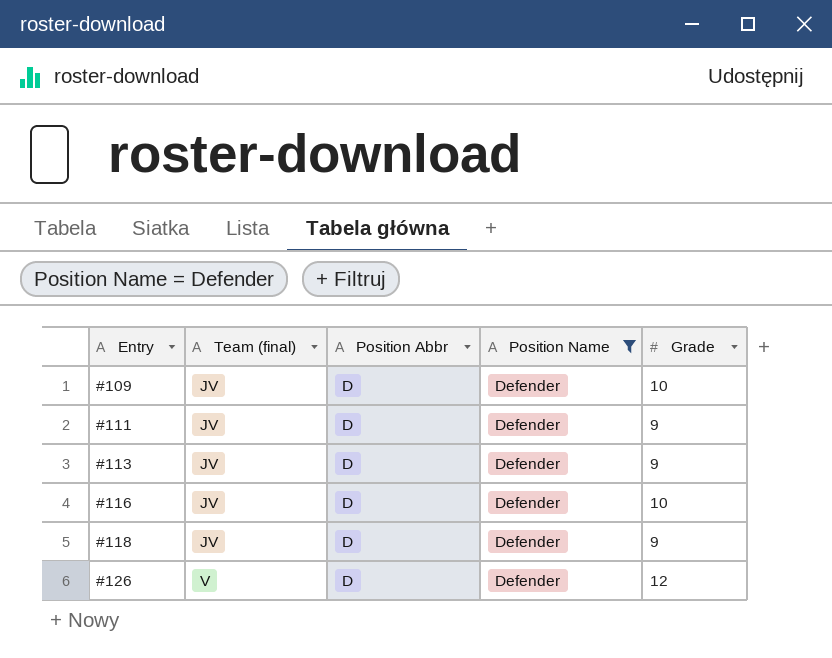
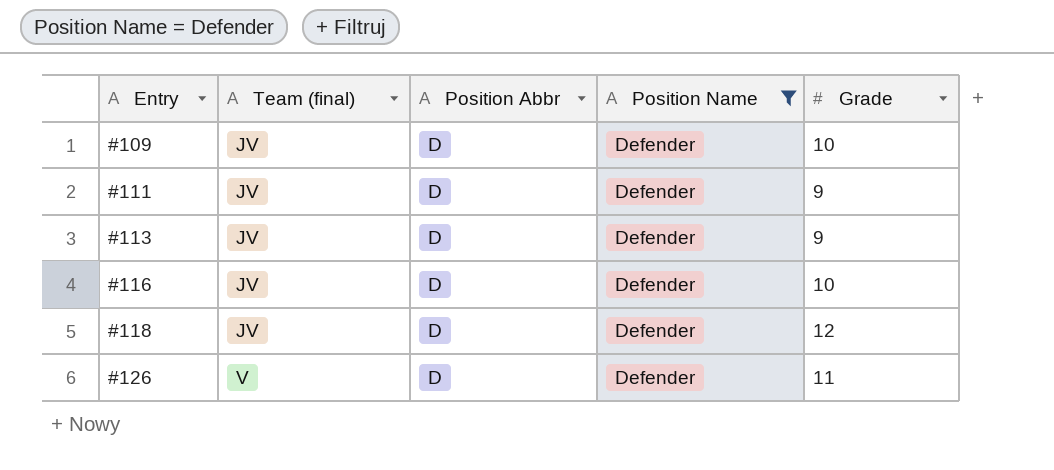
#118 | Grade: 9 -> 12
#126 | Grade: 12 -> 11

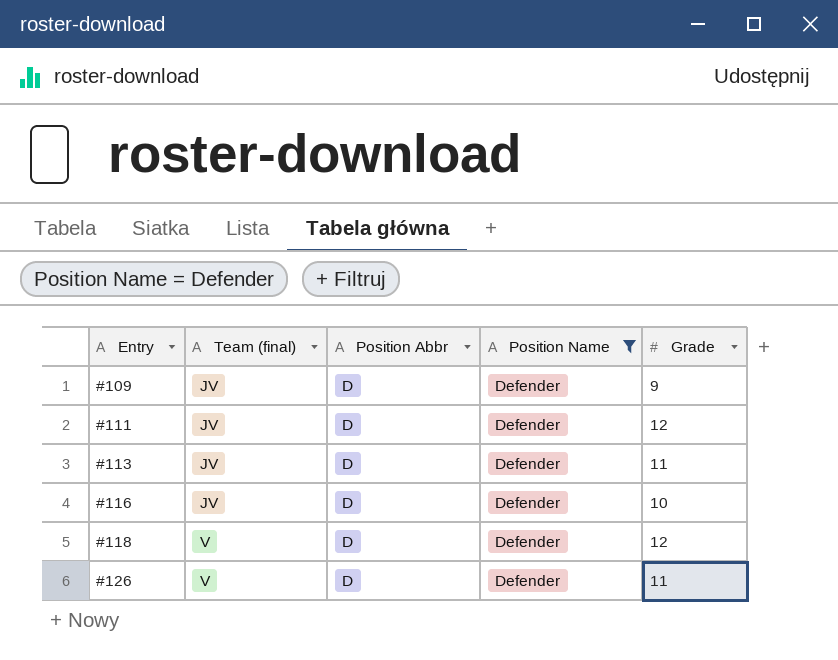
#109 | Grade: 10 -> 9
#111 | Grade: 9 -> 12
#113 | Grade: 9 -> 11
#118 | Team (final): JV -> V

